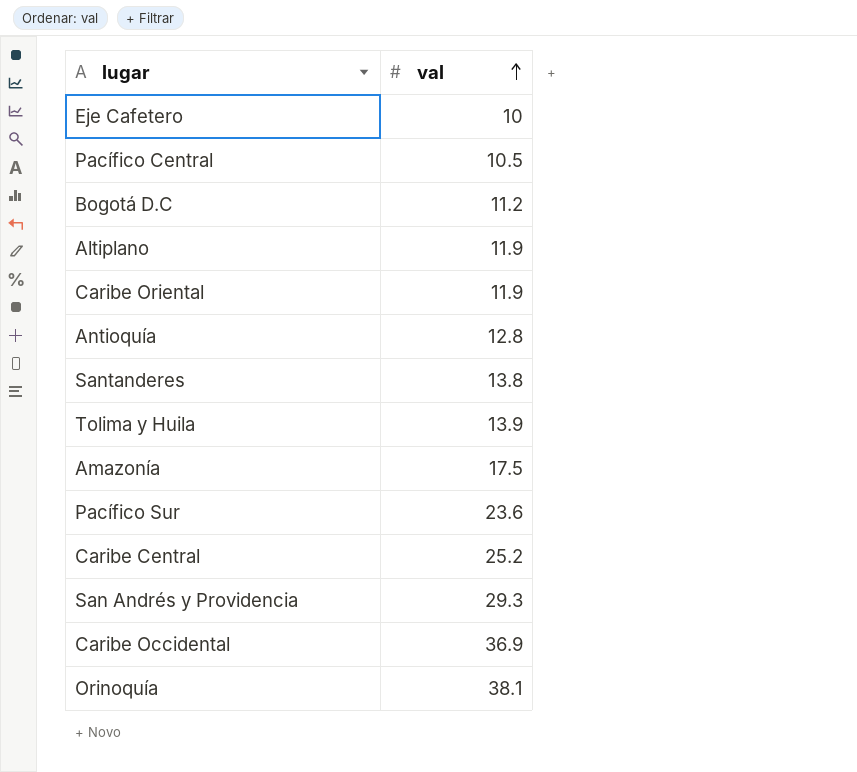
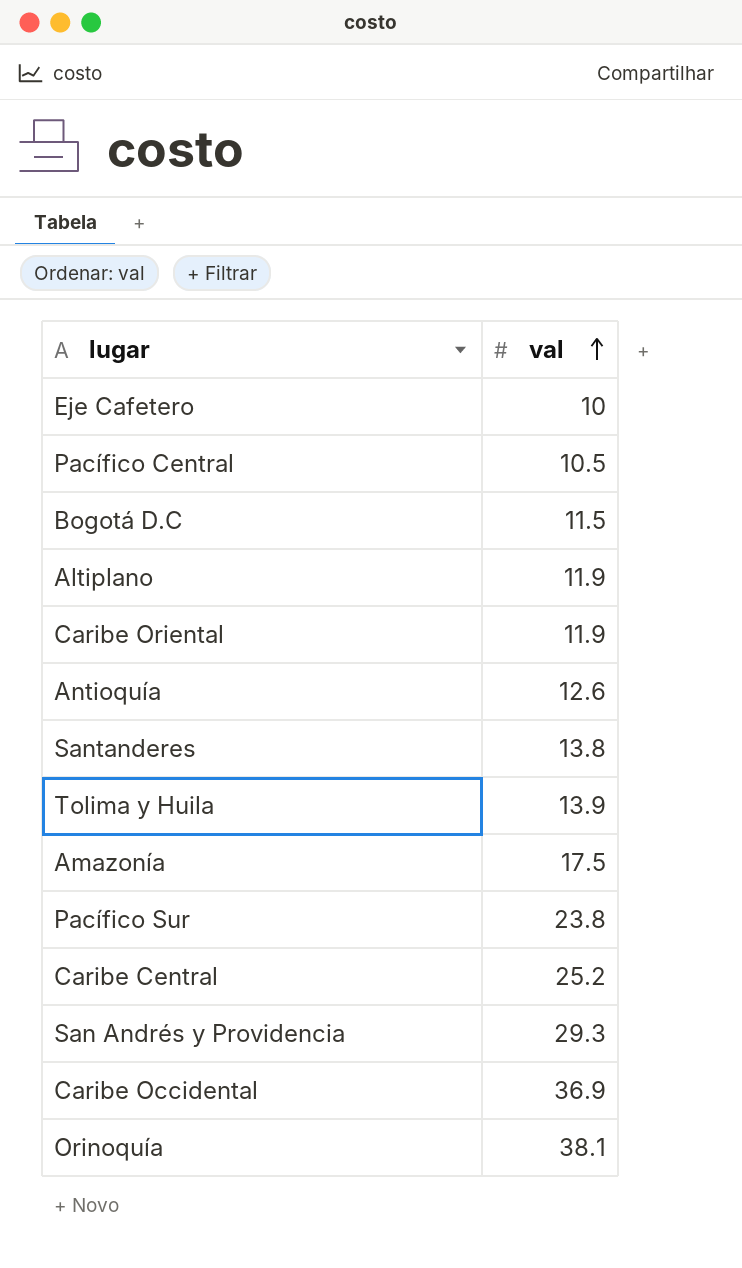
Bogotá D.C | val: 11.2 -> 11.5
Antioquía | val: 12.8 -> 12.6
Pacífico Sur | val: 23.6 -> 23.8

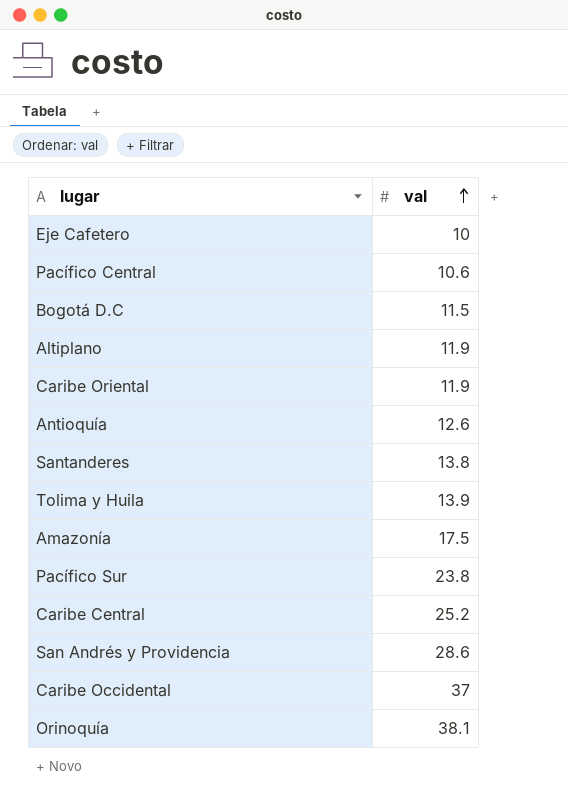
Pacífico Central | val: 10.5 -> 10.6
San Andrés y Providencia | val: 29.3 -> 28.6
Caribe Occidental | val: 36.9 -> 37

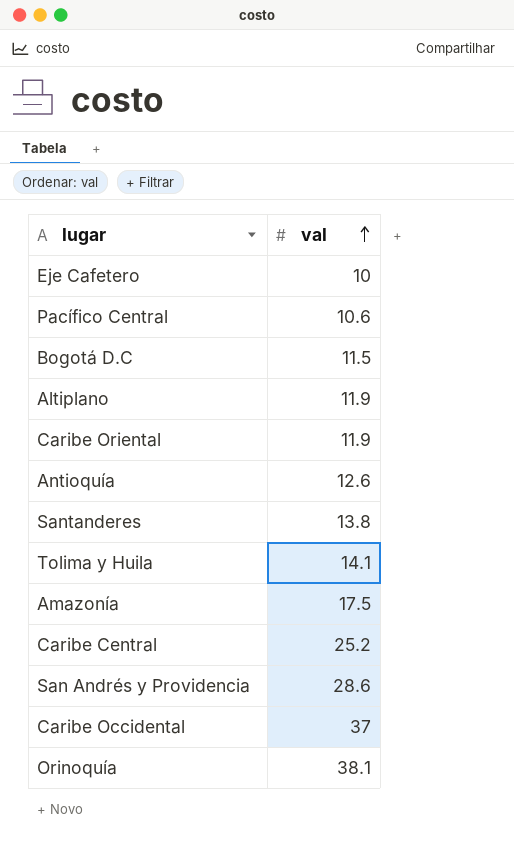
row Pacífico Sur: 23.8 -> none
Tolima y Huila | val: 13.9 -> 14.1

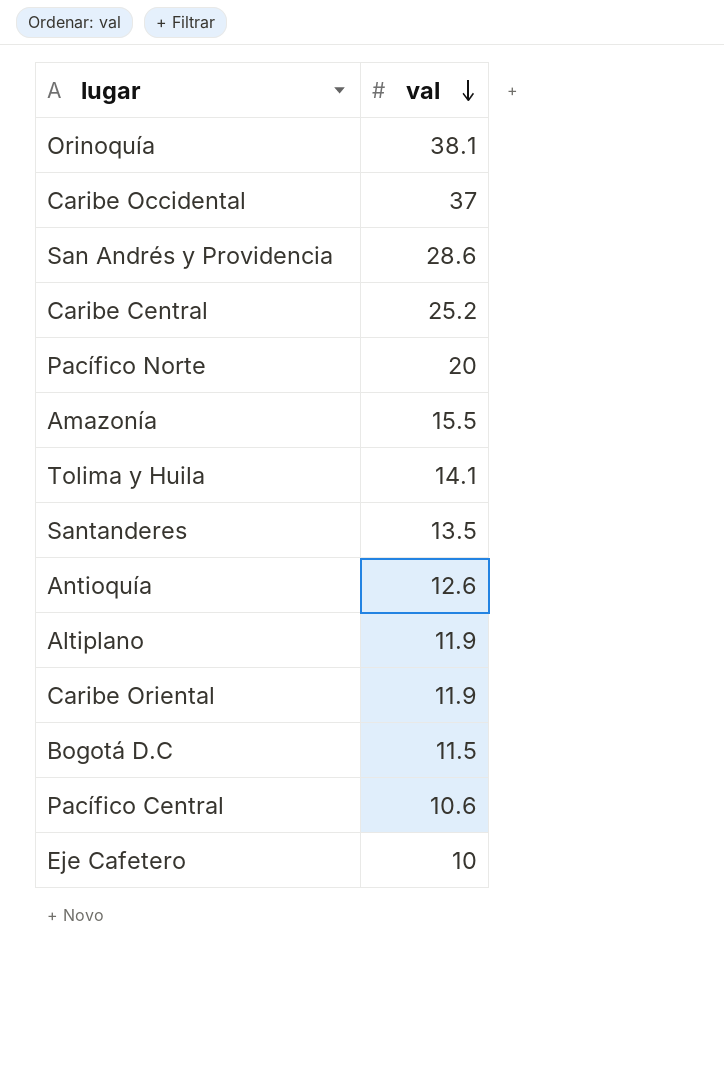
row order: val ascending -> val descending
row Pacífico Norte: none -> 20
Amazonía | val: 17.5 -> 15.5
Santanderes | val: 13.8 -> 13.5

